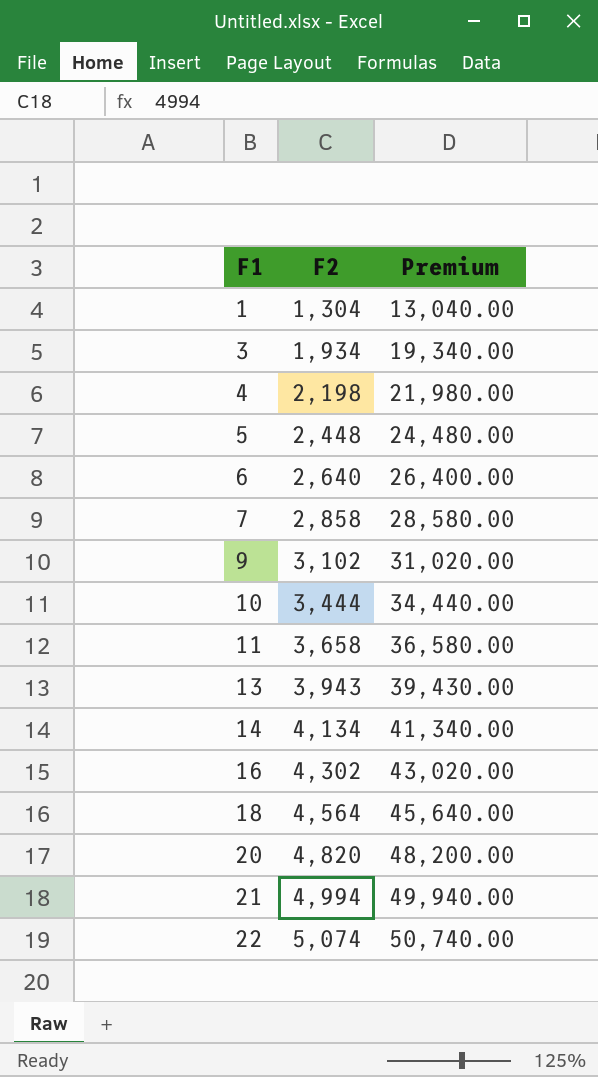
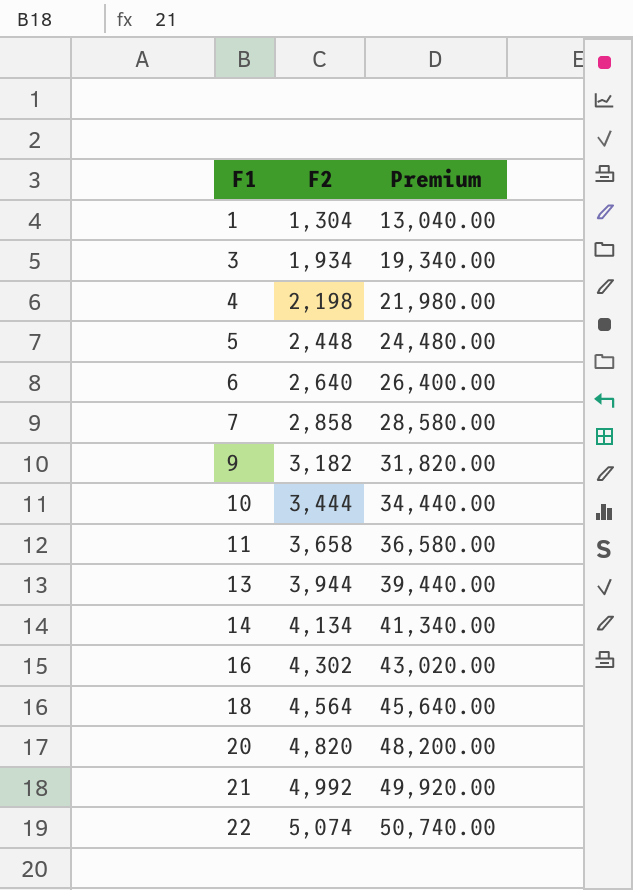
9 | F2: 3,102 -> 3,182
9 | Premium: 31,020.00 -> 31,820.00
13 | F2: 3,943 -> 3,944
13 | Premium: 39,430.00 -> 39,440.00
21 | F2: 4,994 -> 4,992
21 | Premium: 49,940.00 -> 49,920.00

